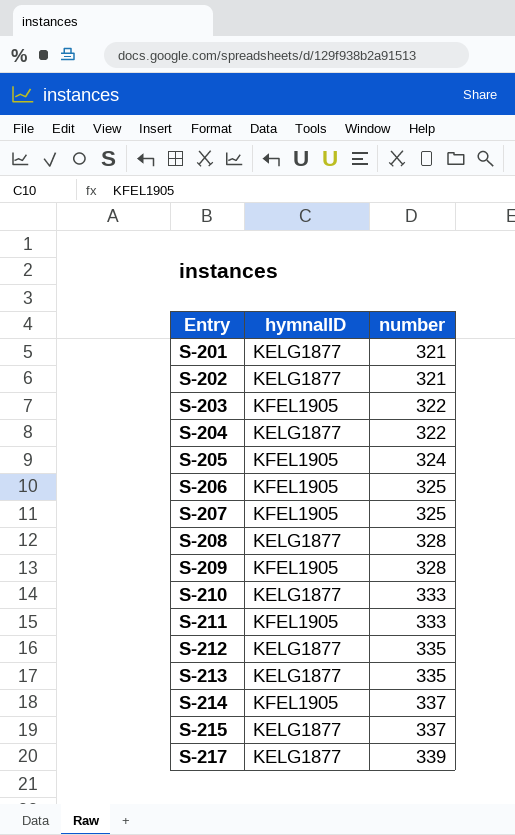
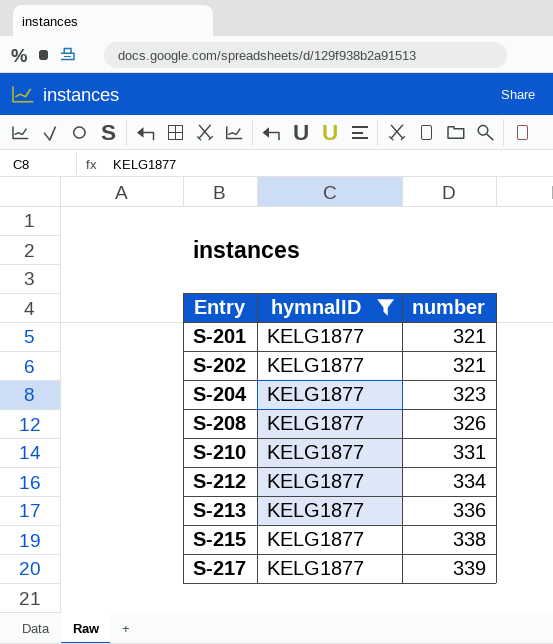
filter: none -> hymnalID = KELG1877
S-204 | number: 322 -> 323
S-208 | number: 328 -> 326
S-210 | number: 333 -> 331
S-212 | number: 335 -> 334
S-213 | number: 335 -> 336
S-215 | number: 337 -> 338

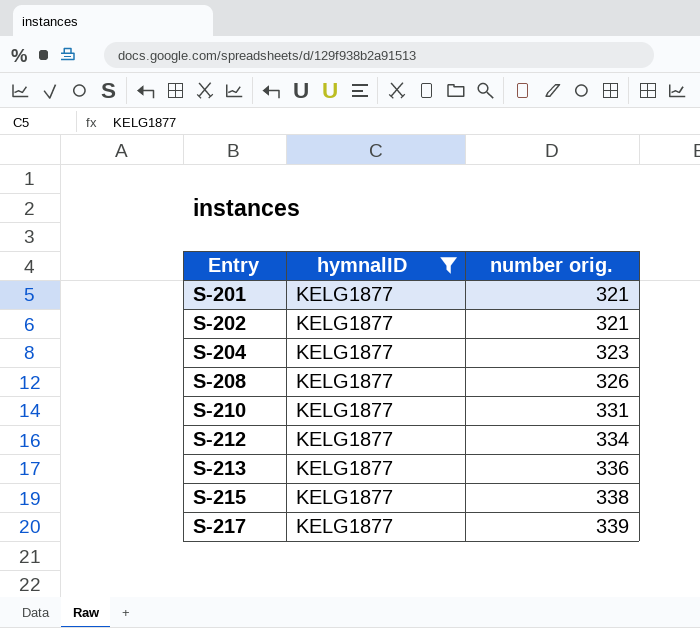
column name: number -> number orig.

